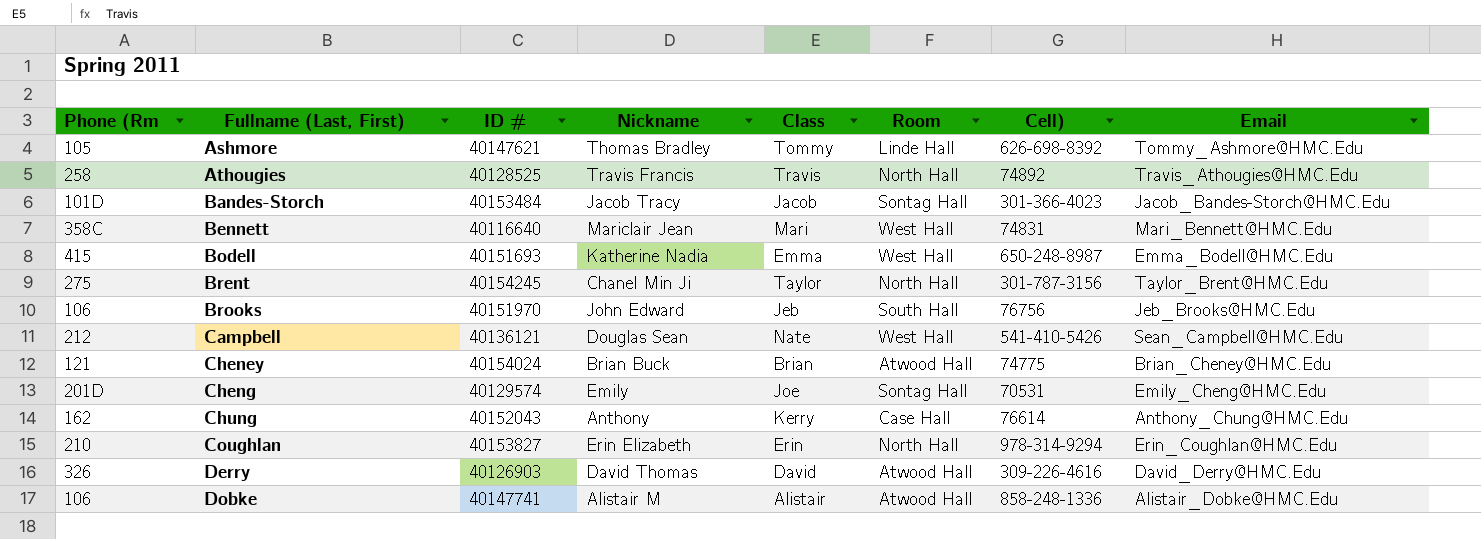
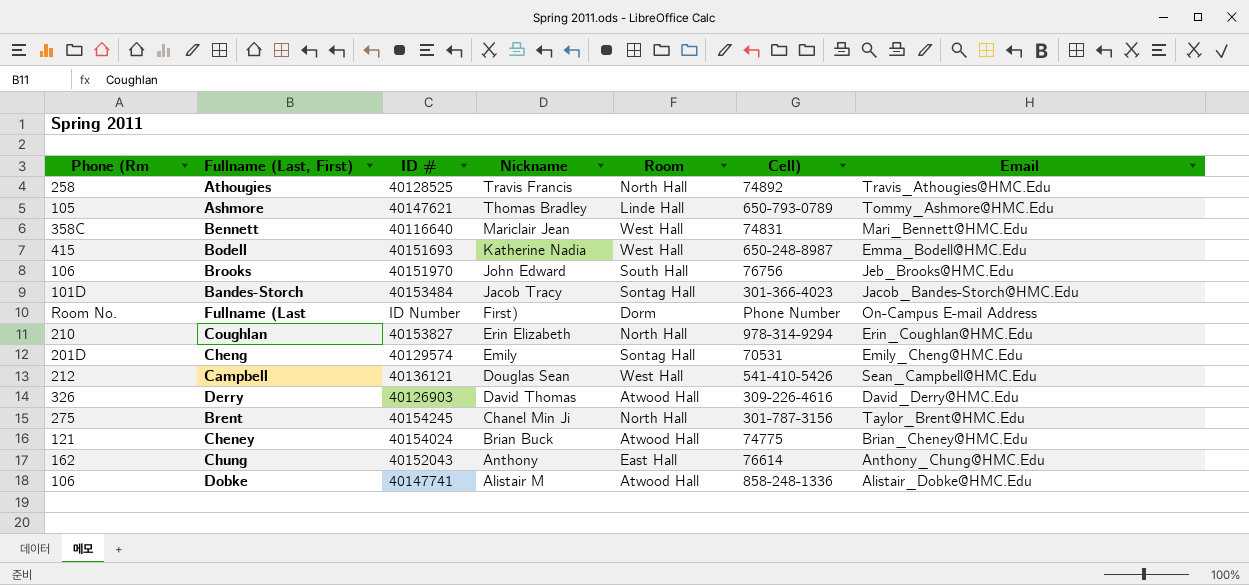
row order: Fullname (Last, First) ascending -> Nickname descending
column Class | position: 5 -> none
Ashmore | Cell): 626-698-8392 -> 650-793-0789
row Fullname (Last: none -> Room No. | ID Number | First) | Dorm | Phone Number | On-Campus E-mail Address
Chung | Room: Case Hall -> East Hall

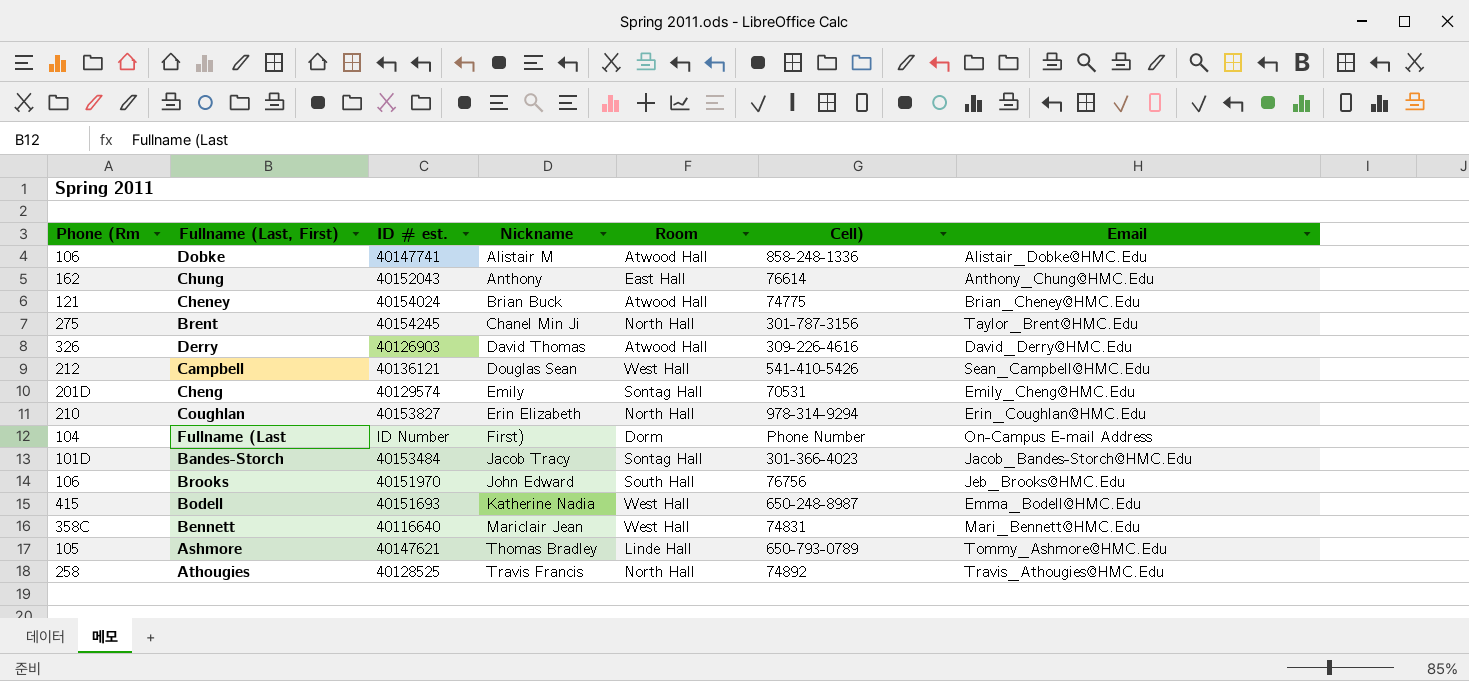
row order: Nickname descending -> Nickname ascending
column name: ID # -> ID # est.
Fullname (Last | Phone (Rm: Room No. -> 104

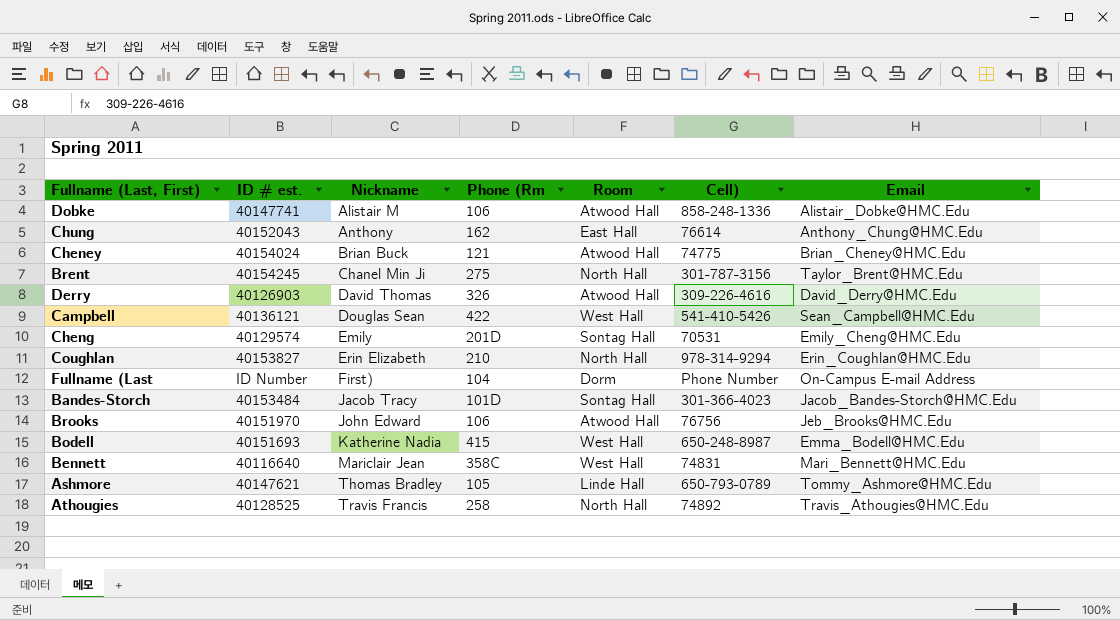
column Phone (Rm | position: 1 -> 4
Campbell | Phone (Rm: 212 -> 422
Brooks | Room: South Hall -> Atwood Hall

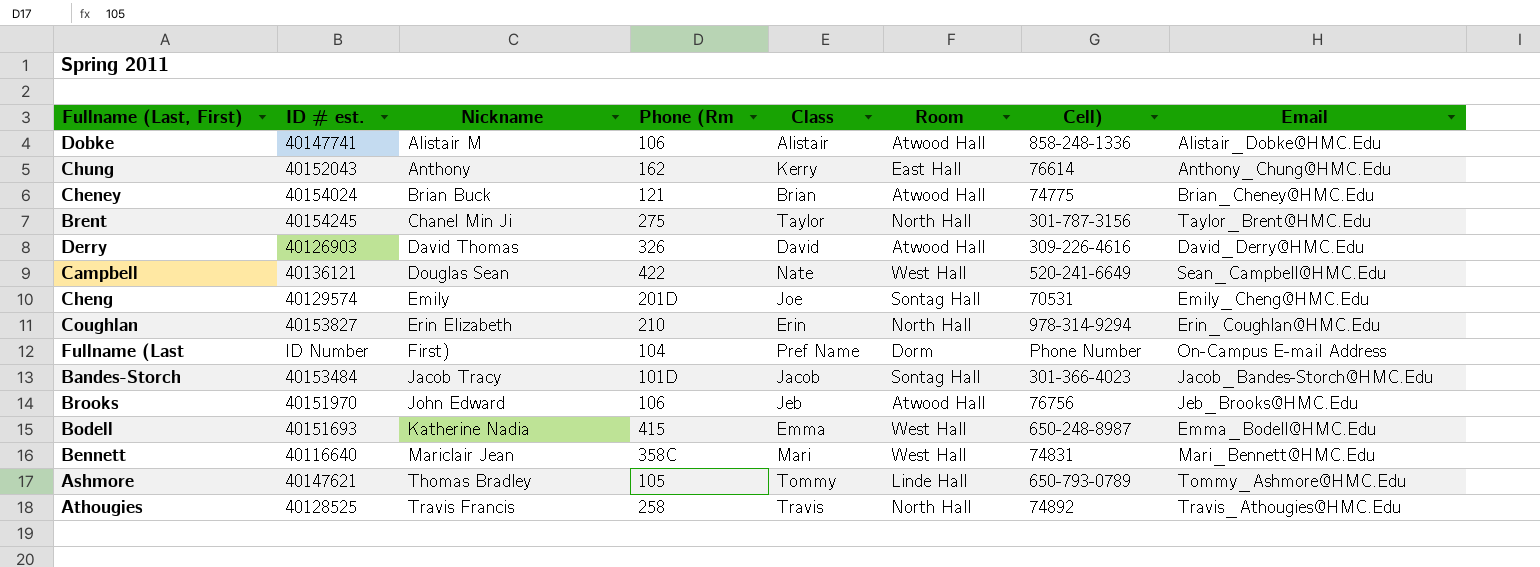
column Class | position: none -> 5
Campbell | Cell): 541-410-5426 -> 520-241-6649

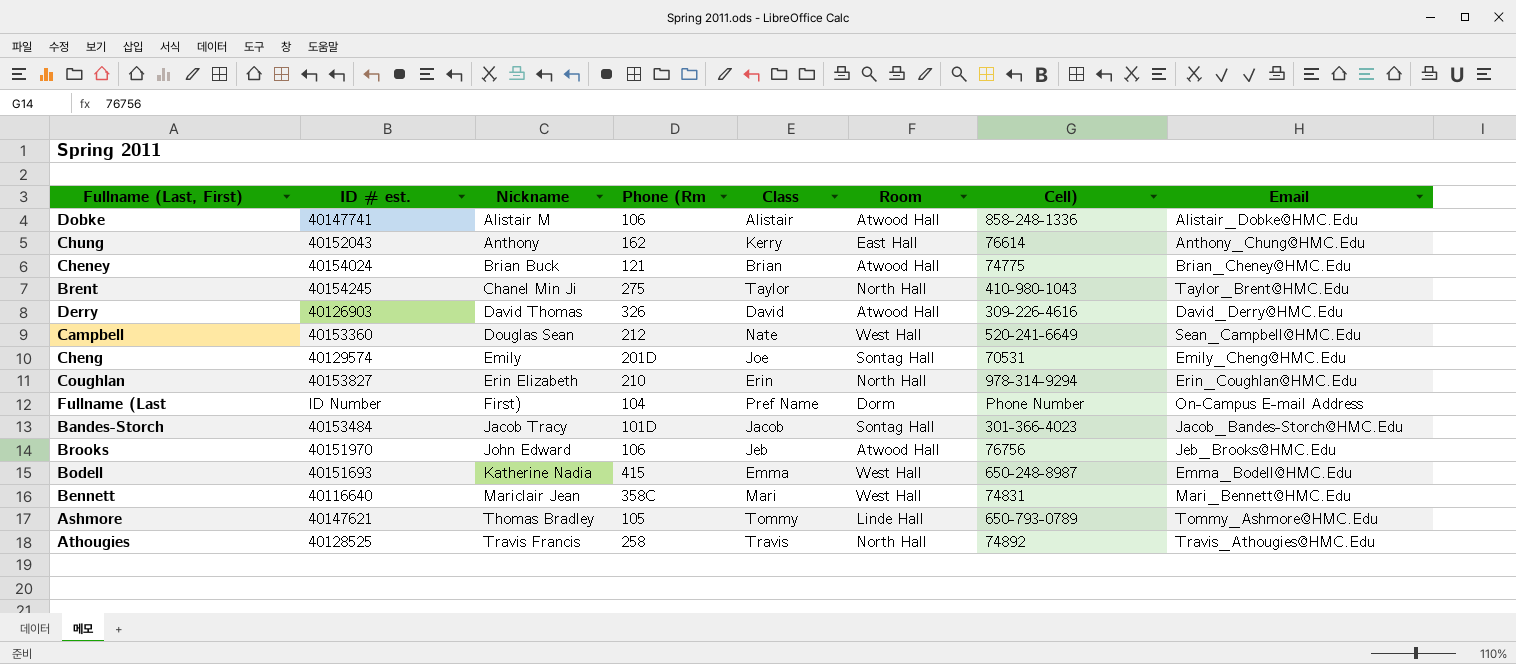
Brent | Cell): 301-787-3156 -> 410-980-1043
Campbell | ID # est.: 40136121 -> 40153360
Campbell | Phone (Rm: 422 -> 212

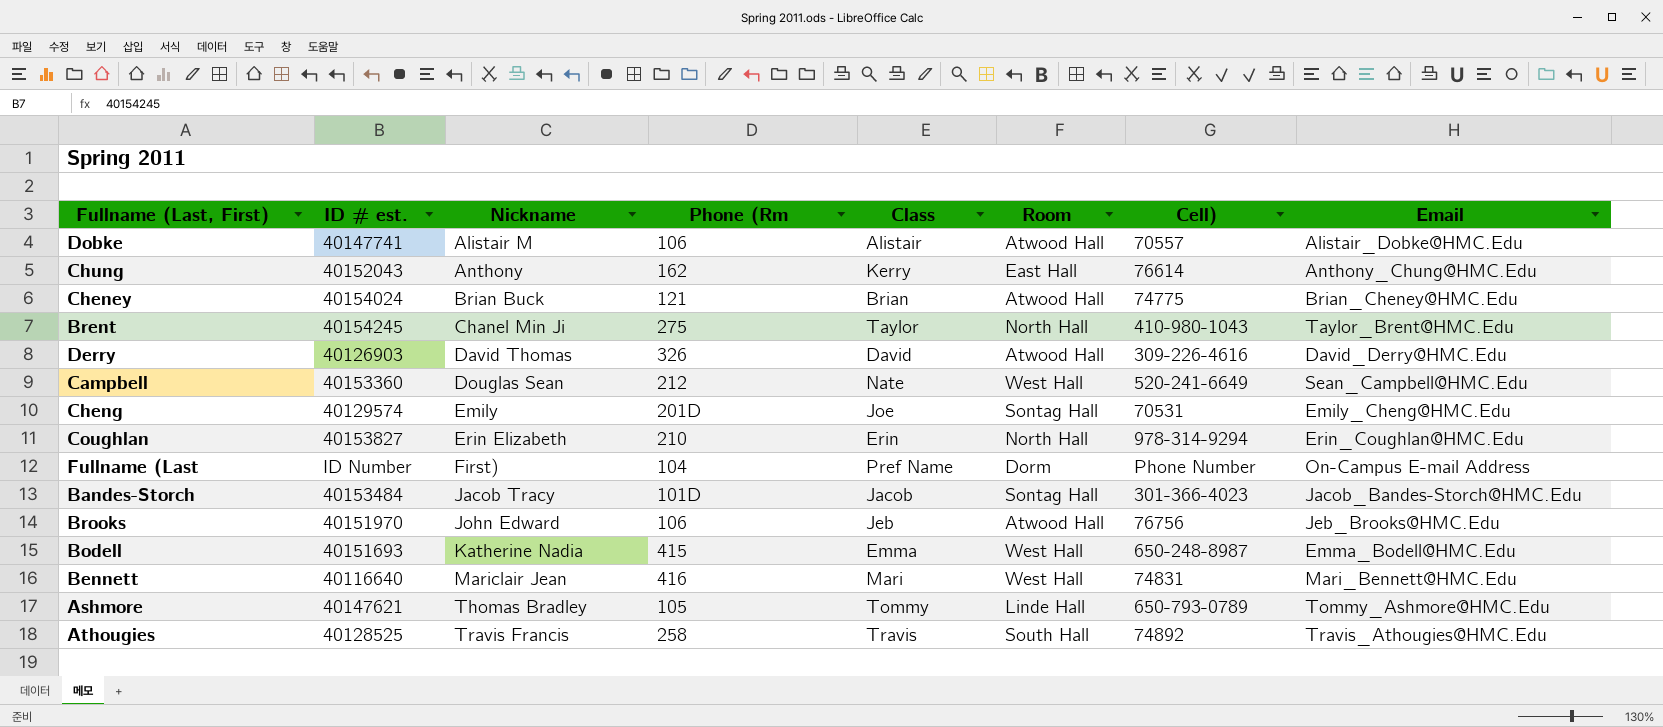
Dobke | Cell): 858-248-1336 -> 70557
Bennett | Phone (Rm: 358C -> 416
Athougies | Room: North Hall -> South Hall

